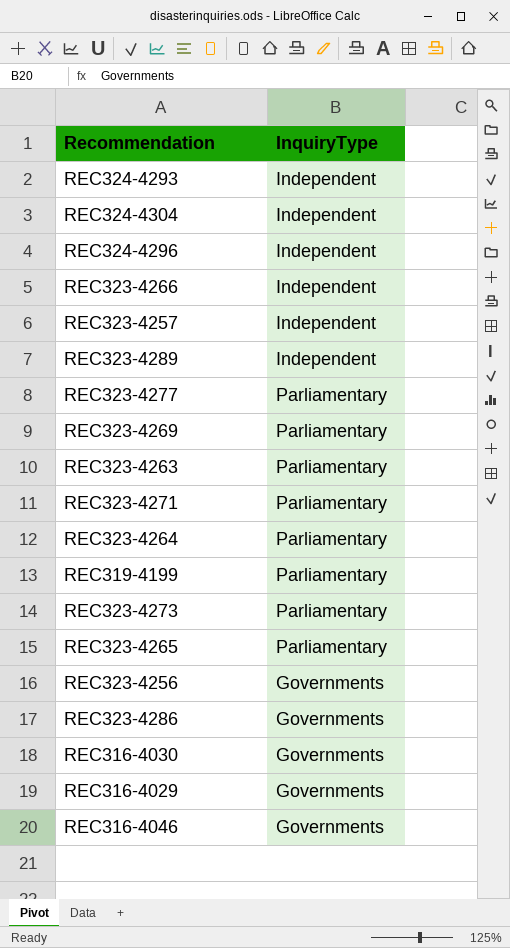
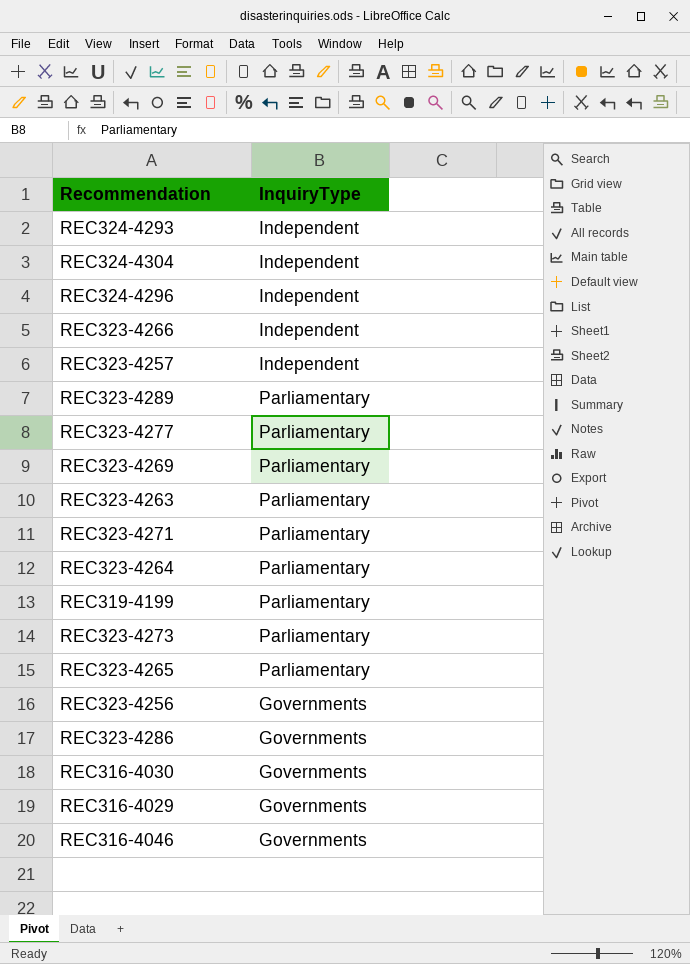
REC323-4289 | InquiryType: Independent -> Parliamentary

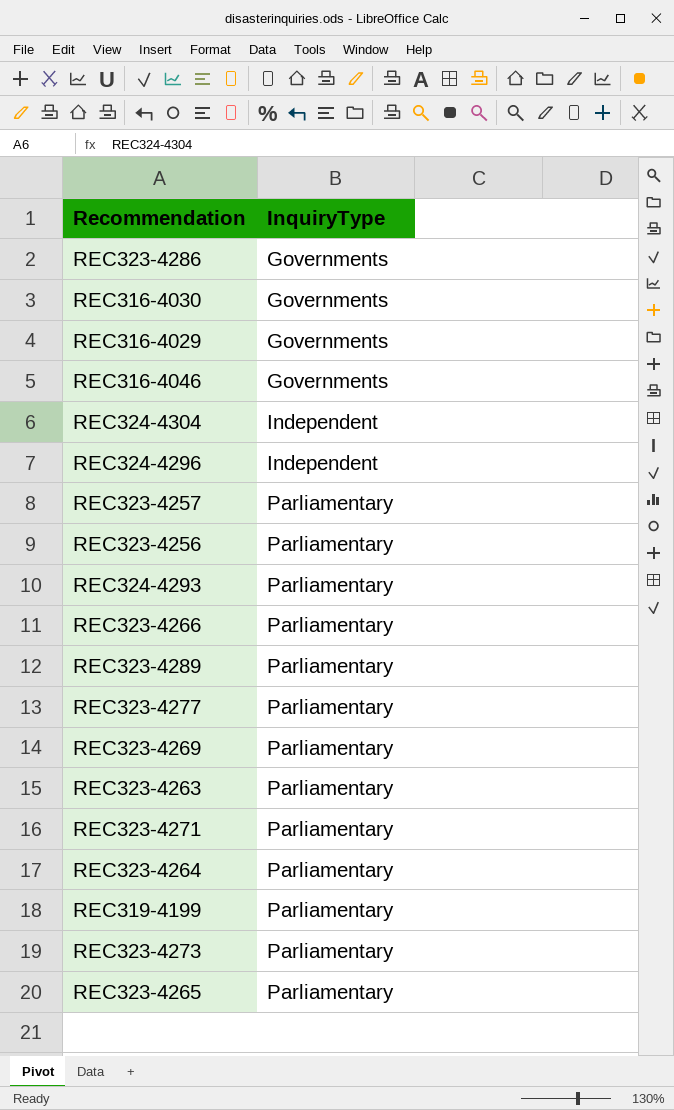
row order: none -> InquiryType ascending
REC323-4257 | InquiryType: Independent -> Parliamentary
REC323-4256 | InquiryType: Governments -> Parliamentary
REC324-4293 | InquiryType: Independent -> Parliamentary
REC323-4266 | InquiryType: Independent -> Parliamentary

